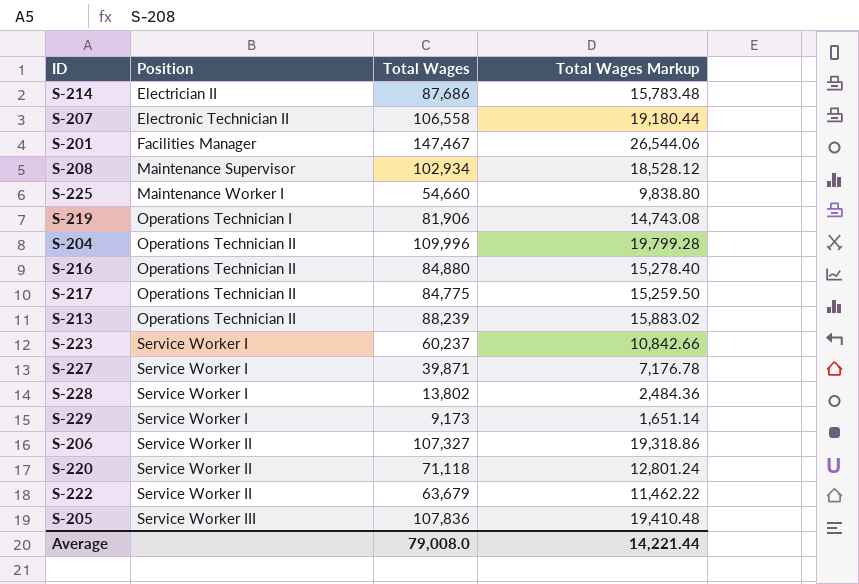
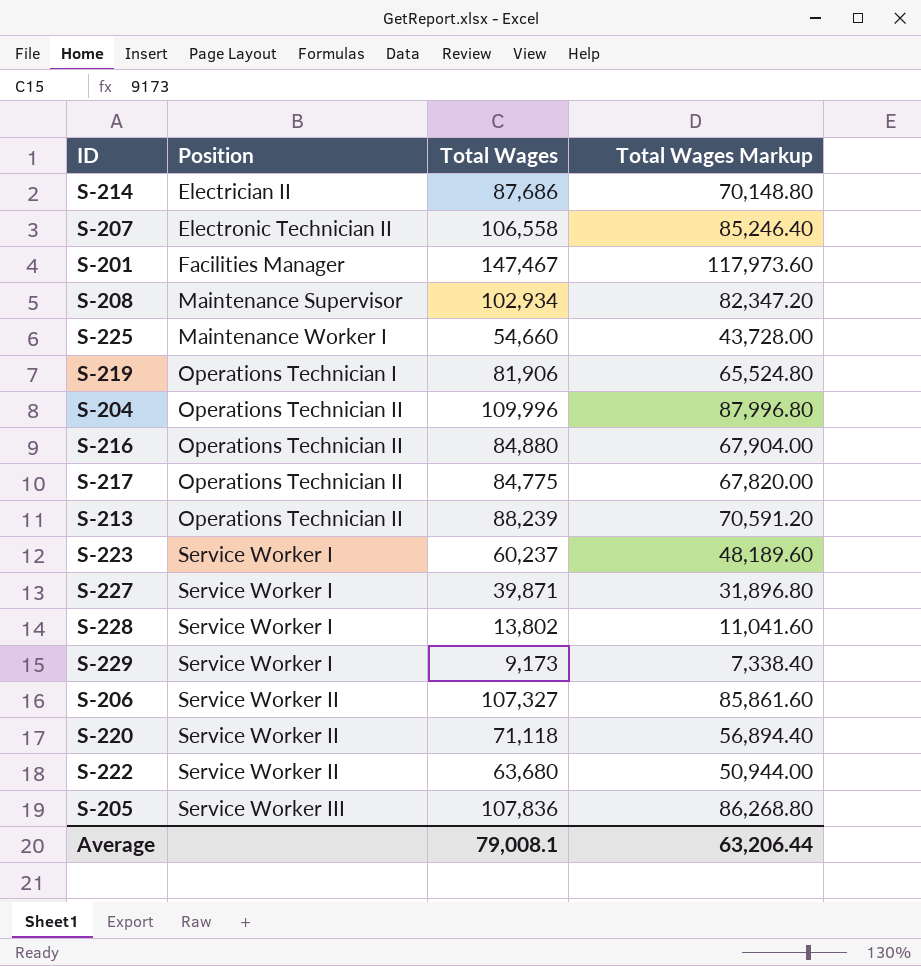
column Total Wages Markup | formula: [Total Wages] * 0.18 -> [Total Wages] * 0.8
S-222 | Total Wages: 63,679 -> 63,680
Average | Total Wages: 79,008.0 -> 79,008.1
Average | Total Wages Markup: 14,221.44 -> 63,206.44

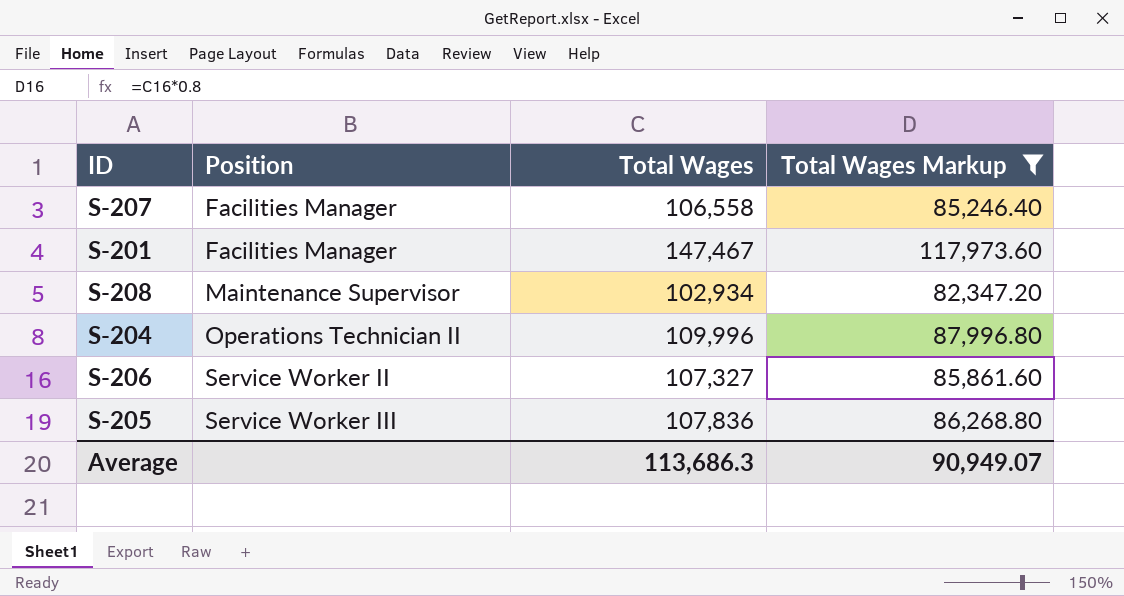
filter: none -> Total Wages Markup >= 82,347.20
S-207 | Position: Electronic Technician II -> Facilities Manager
Average | Total Wages: 79,008.1 -> 113,686.3
Average | Total Wages Markup: 63,206.44 -> 90,949.07

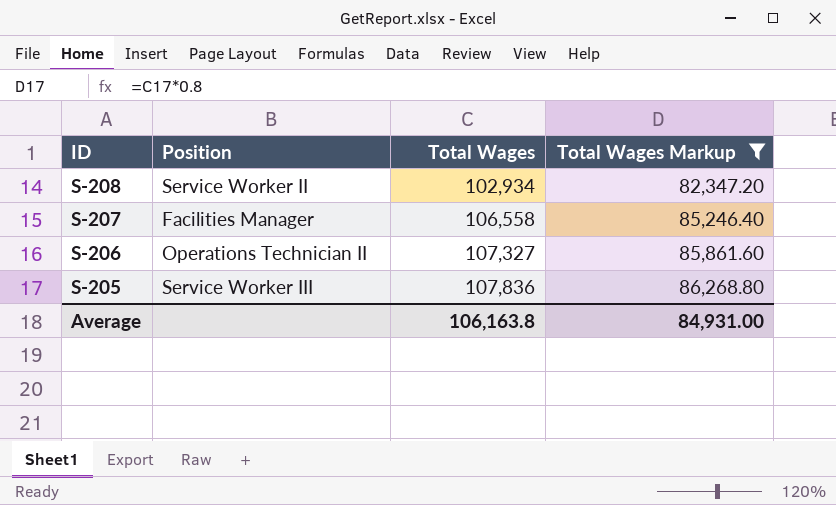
row order: Position ascending -> ID descending
row S-201: Facilities Manager | 147,467 | 117,973.60 -> none
row S-204: Operations Technician II | 109,996 | 87,996.80 -> none
S-208 | Position: Maintenance Supervisor -> Service Worker II
S-206 | Position: Service Worker II -> Operations Technician II
Average | Total Wages: 113,686.3 -> 106,163.8
Average | Total Wages Markup: 90,949.07 -> 84,931.00

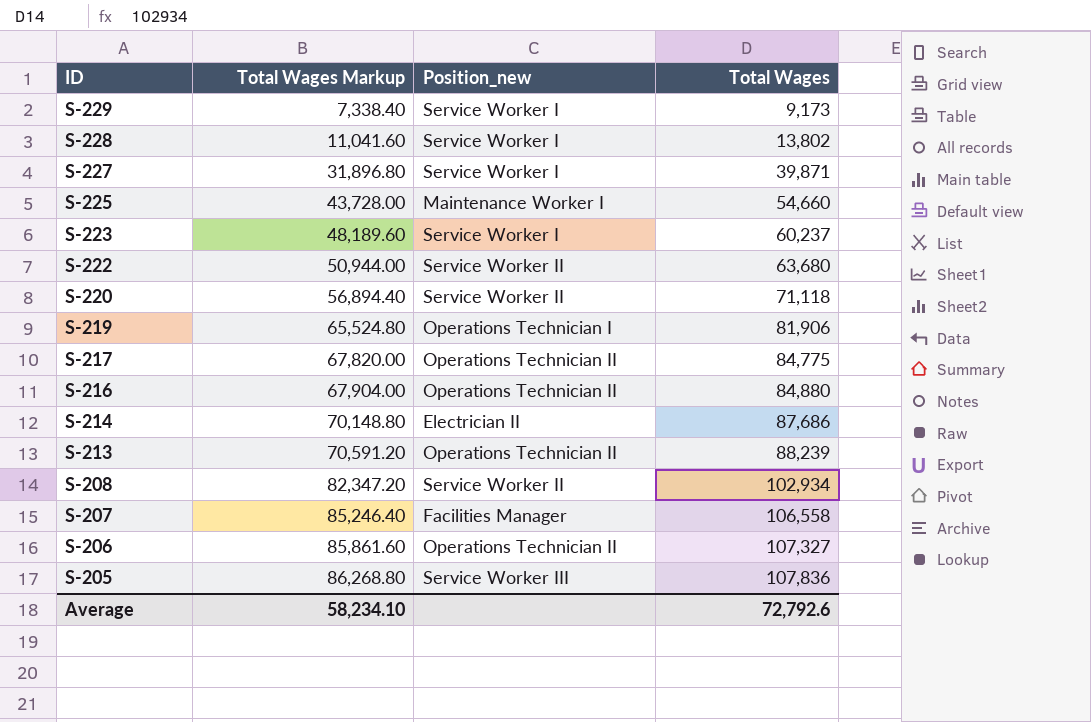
filter: Total Wages Markup >= 82,347.20 -> none
column Total Wages Markup | position: 4 -> 2
column name: Position -> Position_new
Average | Total Wages Markup: 84,931.00 -> 58,234.10
Average | Total Wages: 106,163.8 -> 72,792.6

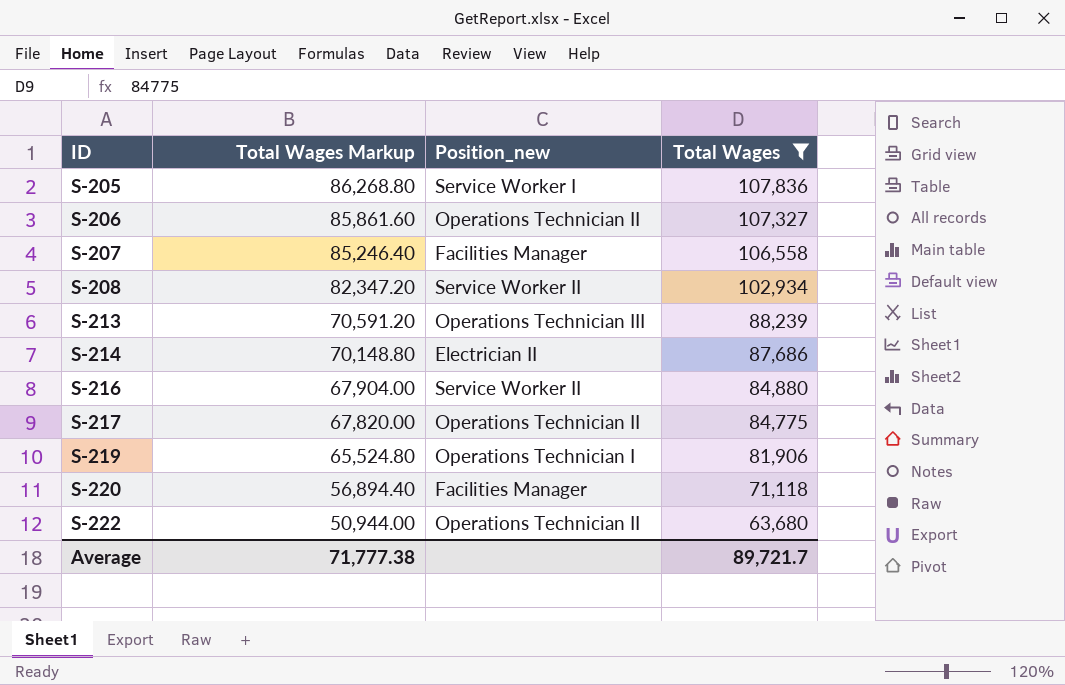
filter: none -> Total Wages >= 63,680
row order: ID descending -> ID ascending
S-205 | Position_new: Service Worker III -> Service Worker I
S-213 | Position_new: Operations Technician II -> Operations Technician III
S-216 | Position_new: Operations Technician II -> Service Worker II
S-220 | Position_new: Service Worker II -> Facilities Manager
S-222 | Position_new: Service Worker II -> Operations Technician II
Average | Total Wages Markup: 58,234.10 -> 71,777.38
Average | Total Wages: 72,792.6 -> 89,721.7

